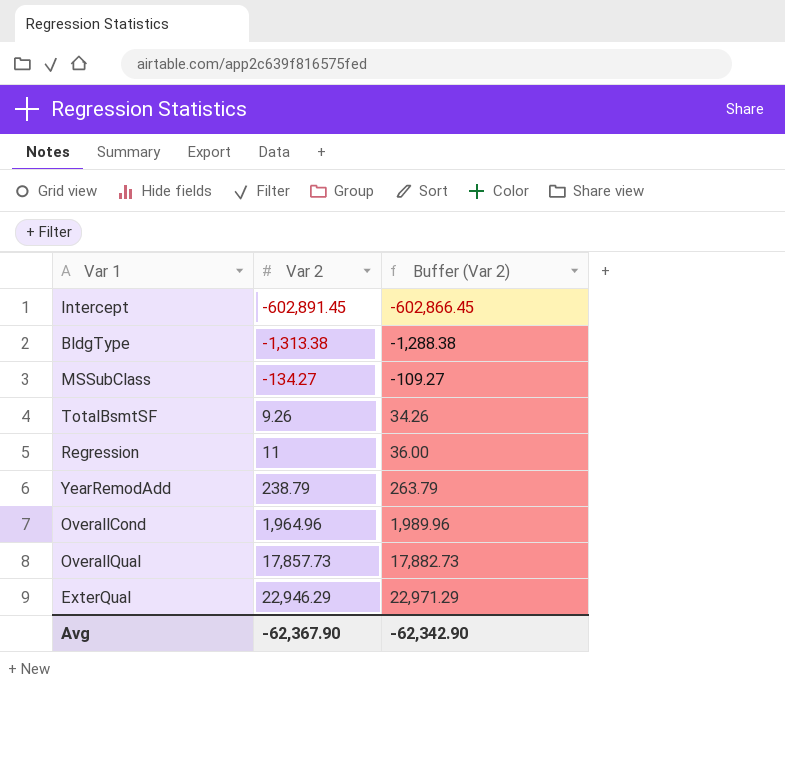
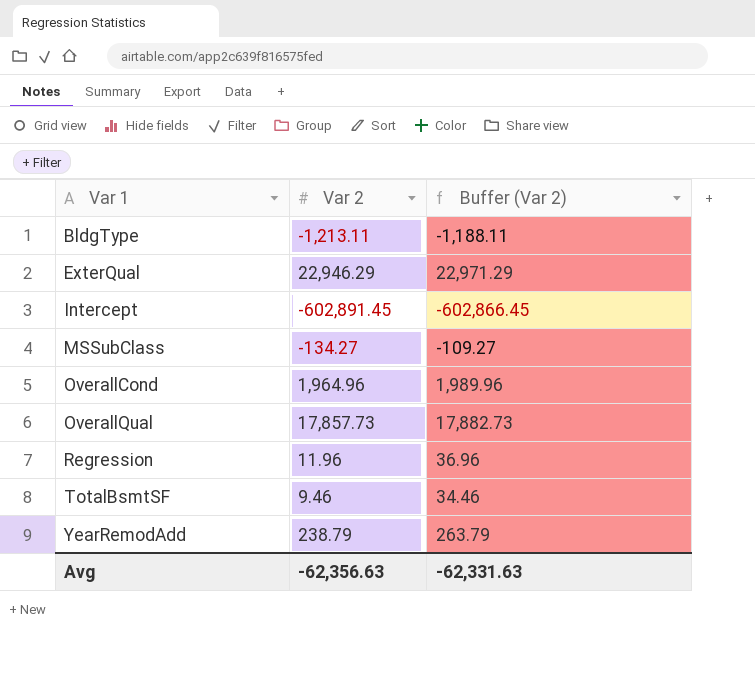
row order: Var 2 ascending -> Var 1 ascending
BldgType | Var 2: -1,313.38 -> -1,213.11
BldgType | Buffer (Var 2): -1,288.38 -> -1,188.11
Regression | Var 2: 11 -> 11.96
Regression | Buffer (Var 2): 36.00 -> 36.96
TotalBsmtSF | Var 2: 9.26 -> 9.46
TotalBsmtSF | Buffer (Var 2): 34.26 -> 34.46
Avg | Var 2: -62,367.90 -> -62,356.63
Avg | Buffer (Var 2): -62,342.90 -> -62,331.63

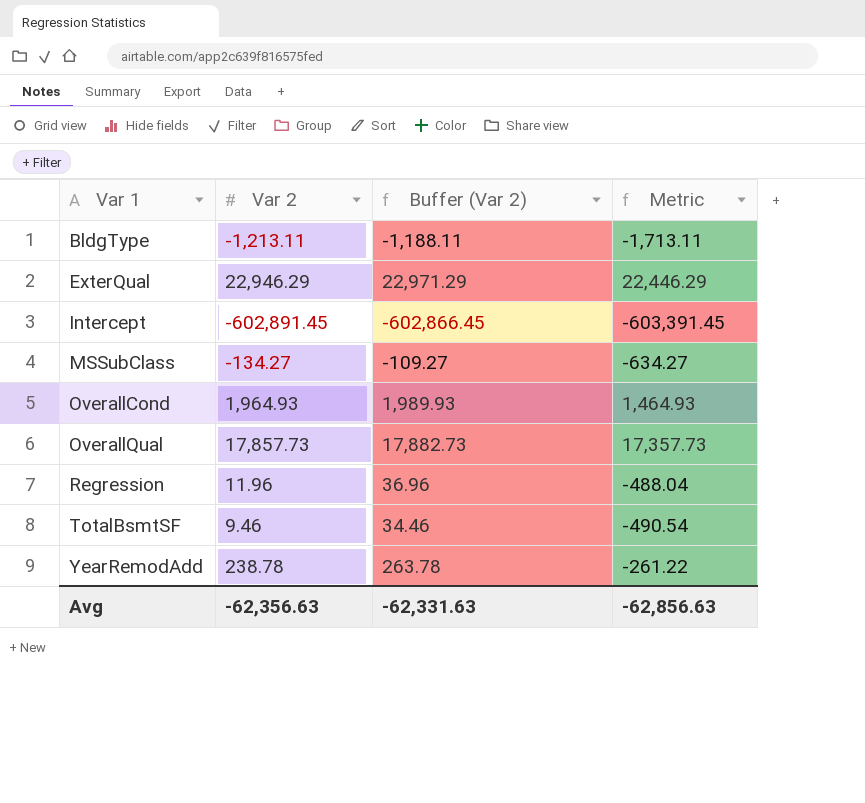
column Metric | formula: none -> [Var 2] - 500
OverallCond | Var 2: 1,964.96 -> 1,964.93
OverallCond | Buffer (Var 2): 1,989.96 -> 1,989.93
YearRemodAdd | Var 2: 238.79 -> 238.78
YearRemodAdd | Buffer (Var 2): 263.79 -> 263.78

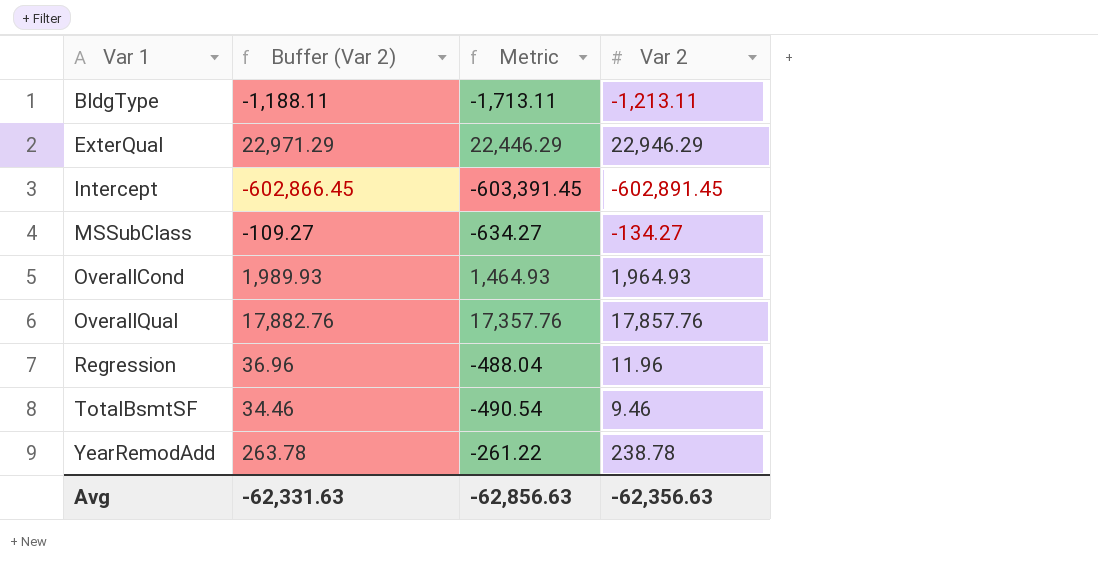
column Var 2 | position: 2 -> 4
OverallQual | Buffer (Var 2): 17,882.73 -> 17,882.76
OverallQual | Metric: 17,357.73 -> 17,357.76
OverallQual | Var 2: 17,857.73 -> 17,857.76

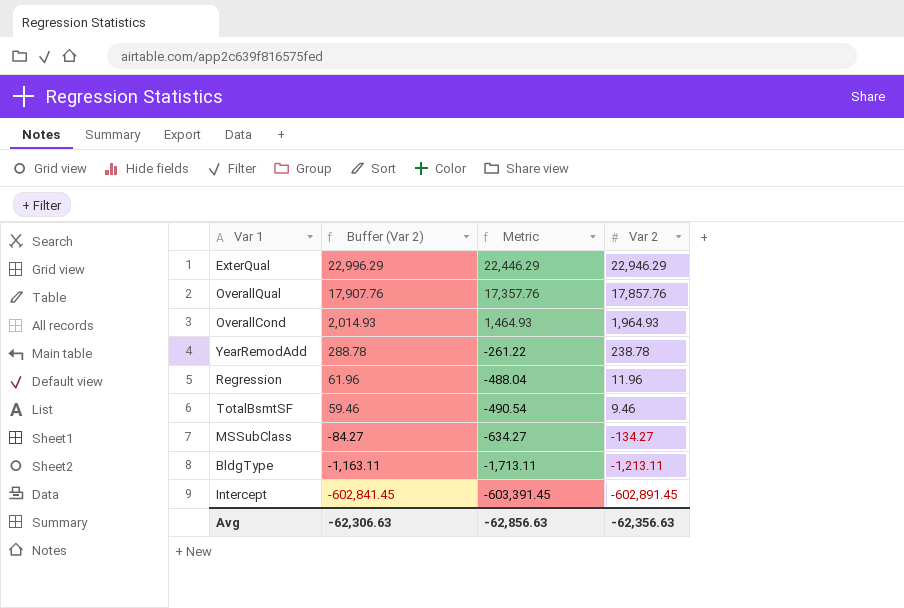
row order: Var 1 ascending -> Buffer (Var 2) descending
column Buffer (Var 2) | formula: [Var 2] + 25 -> [Var 2] + 50
Avg | Buffer (Var 2): -62,331.63 -> -62,306.63

